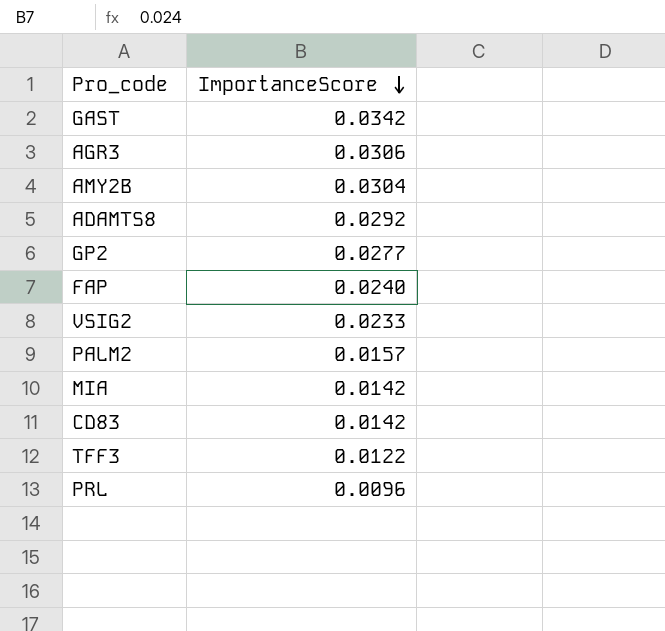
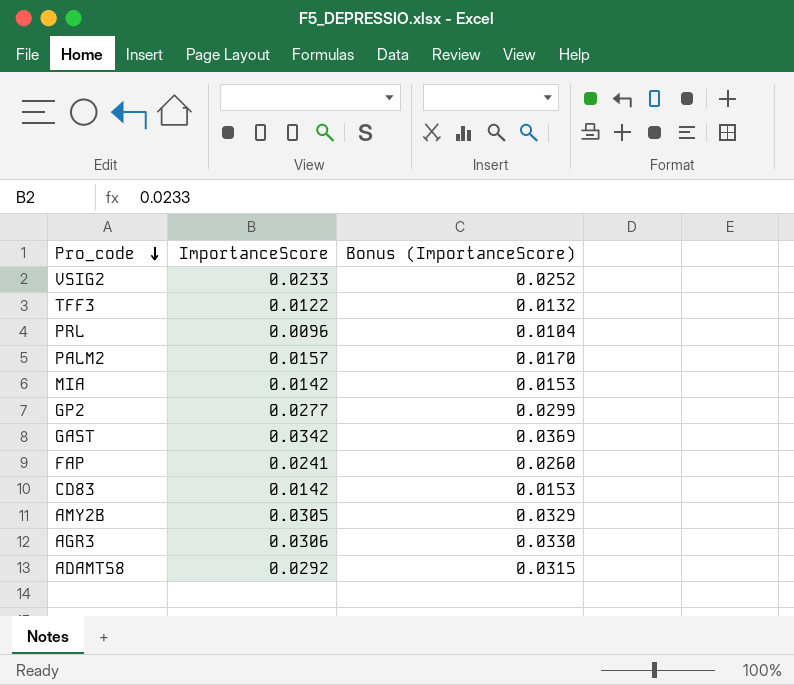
row order: ImportanceScore descending -> Pro_code descending
column Bonus (ImportanceScore) | formula: none -> [ImportanceScore] * 1.08
FAP | ImportanceScore: 0.0240 -> 0.0241
AMY2B | ImportanceScore: 0.0304 -> 0.0305

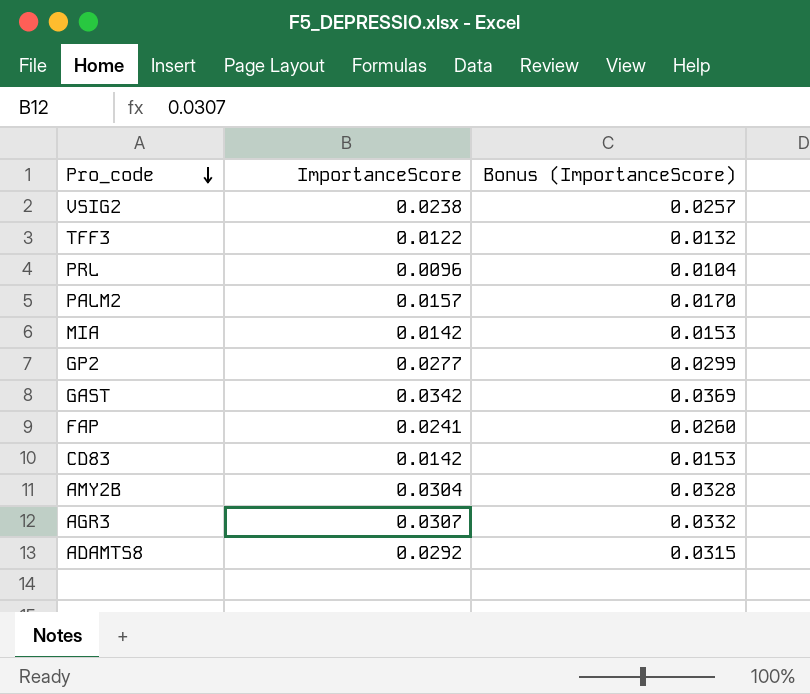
VSIG2 | ImportanceScore: 0.0233 -> 0.0238
VSIG2 | Bonus (ImportanceScore): 0.0252 -> 0.0257
AMY2B | ImportanceScore: 0.0305 -> 0.0304
AMY2B | Bonus (ImportanceScore): 0.0329 -> 0.0328
AGR3 | ImportanceScore: 0.0306 -> 0.0307
AGR3 | Bonus (ImportanceScore): 0.0330 -> 0.0332

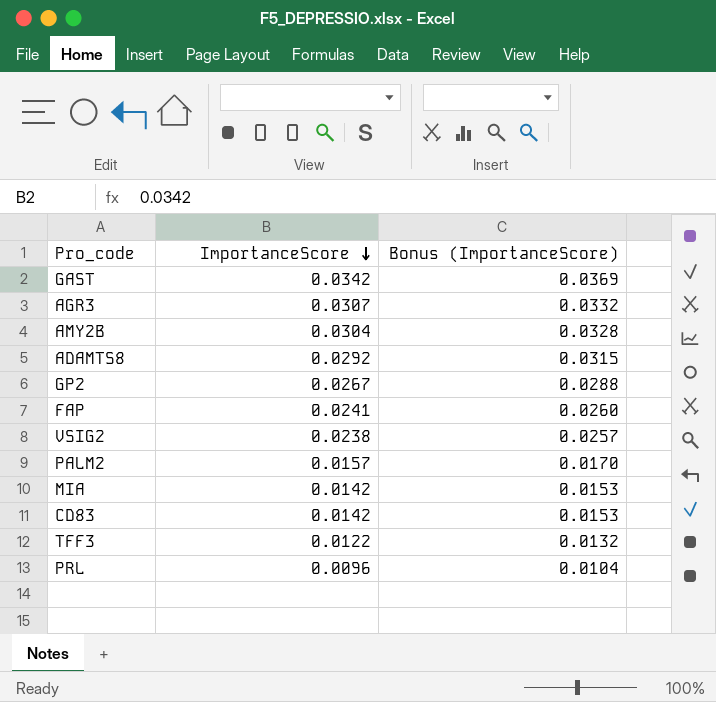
row order: Pro_code descending -> ImportanceScore descending
GP2 | ImportanceScore: 0.0277 -> 0.0267
GP2 | Bonus (ImportanceScore): 0.0299 -> 0.0288

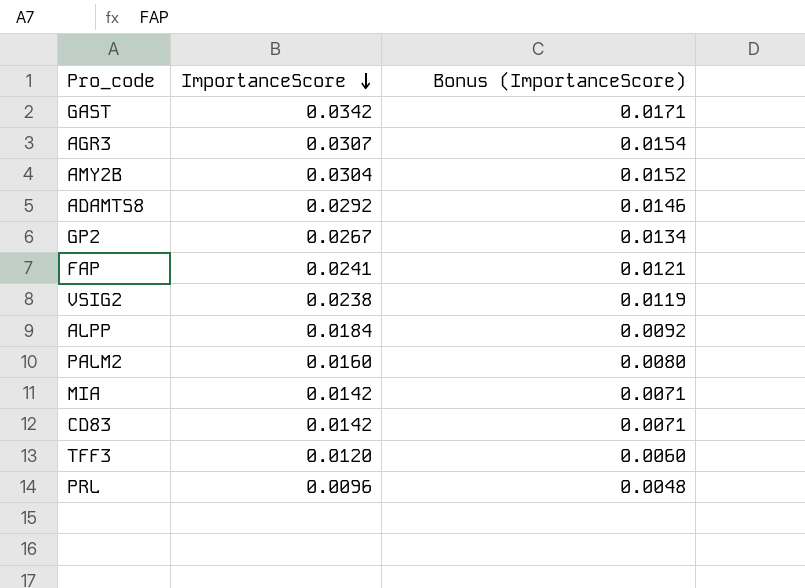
column Bonus (ImportanceScore) | formula: [ImportanceScore] * 1.08 -> [ImportanceScore] * 0.5
row ALPP: none -> 0.0184 | 0.0092
PALM2 | ImportanceScore: 0.0157 -> 0.0160
TFF3 | ImportanceScore: 0.0122 -> 0.0120

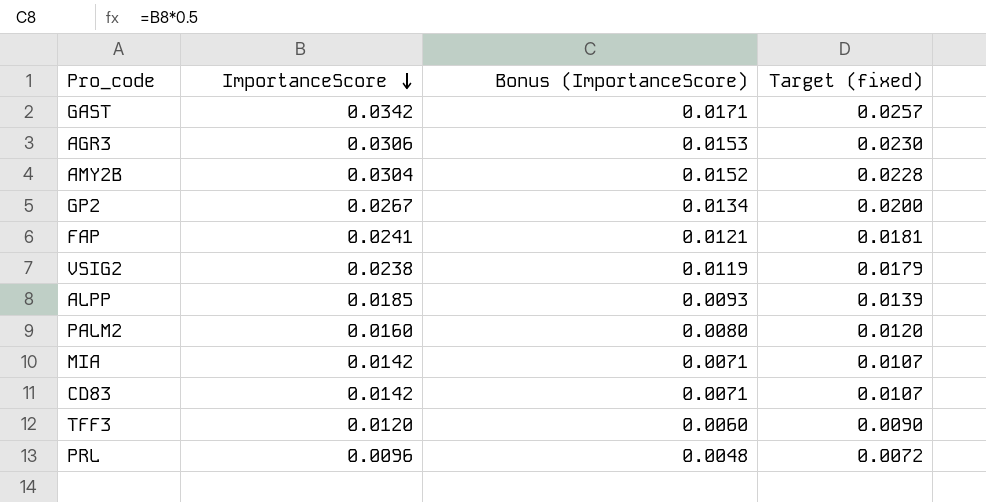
column Target (fixed) | formula: none -> [ImportanceScore] * 0.75
row ADAMTS8: 0.0292 | 0.0146 -> none
AGR3 | ImportanceScore: 0.0307 -> 0.0306
AGR3 | Bonus (ImportanceScore): 0.0154 -> 0.0153
ALPP | ImportanceScore: 0.0184 -> 0.0185
ALPP | Bonus (ImportanceScore): 0.0092 -> 0.0093

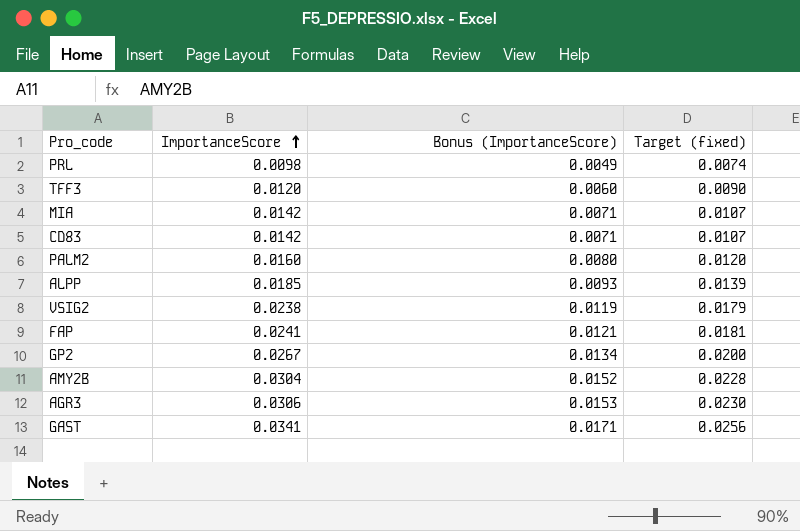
row order: ImportanceScore descending -> ImportanceScore ascending
PRL | ImportanceScore: 0.0096 -> 0.0098
PRL | Bonus (ImportanceScore): 0.0048 -> 0.0049
PRL | Target (fixed): 0.0072 -> 0.0074
GAST | ImportanceScore: 0.0342 -> 0.0341
GAST | Target (fixed): 0.0257 -> 0.0256

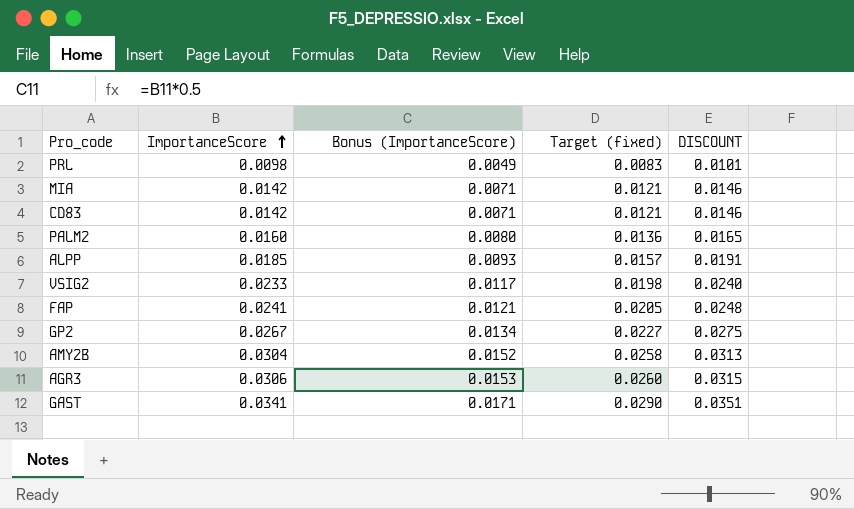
column Target (fixed) | formula: [ImportanceScore] * 0.75 -> [ImportanceScore] * 0.85
column DISCOUNT | formula: none -> [ImportanceScore] * 1.03
row TFF3: 0.0120 | 0.0060 | 0.0090 -> none
VSIG2 | ImportanceScore: 0.0238 -> 0.0233
VSIG2 | Bonus (ImportanceScore): 0.0119 -> 0.0117

